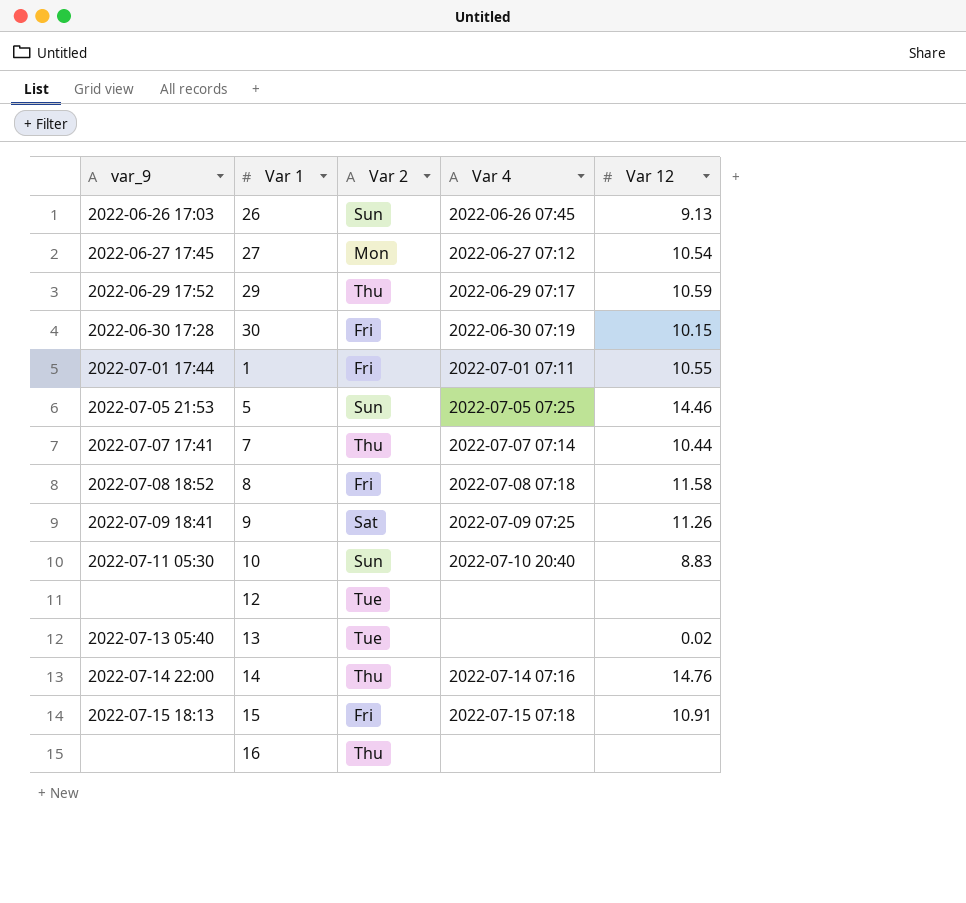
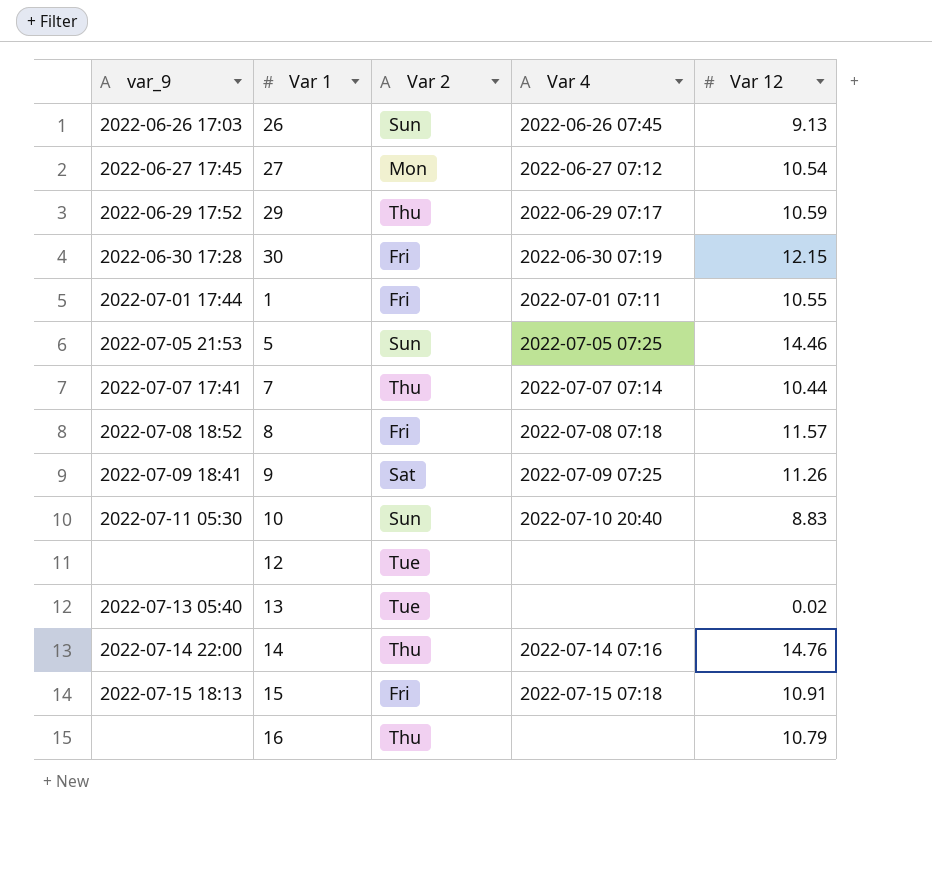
30 | Var 12: 10.15 -> 12.15
8 | Var 12: 11.58 -> 11.57
16 | Var 12: none -> 10.79

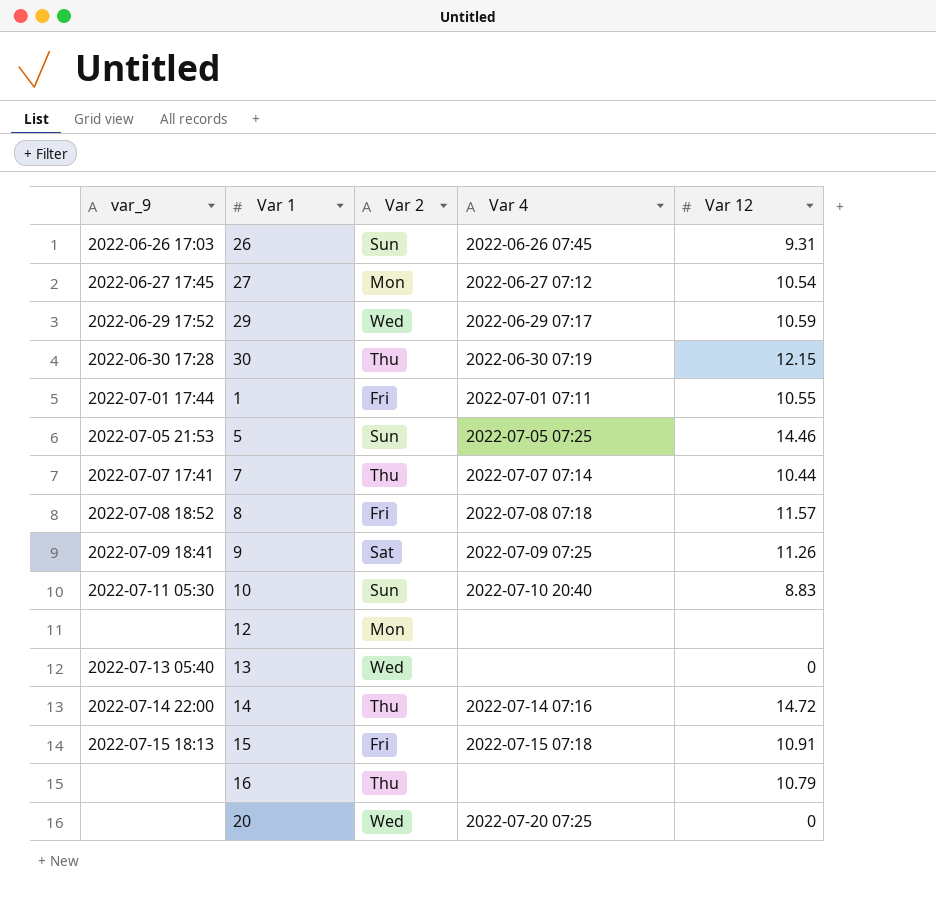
26 | Var 12: 9.13 -> 9.31
29 | Var 2: Thu -> Wed
30 | Var 2: Fri -> Thu
12 | Var 2: Tue -> Mon
13 | Var 2: Tue -> Wed
13 | Var 12: 0.02 -> 0
14 | Var 12: 14.76 -> 14.72
row 20: none -> none | Wed | 2022-07-20 07:25 | 0

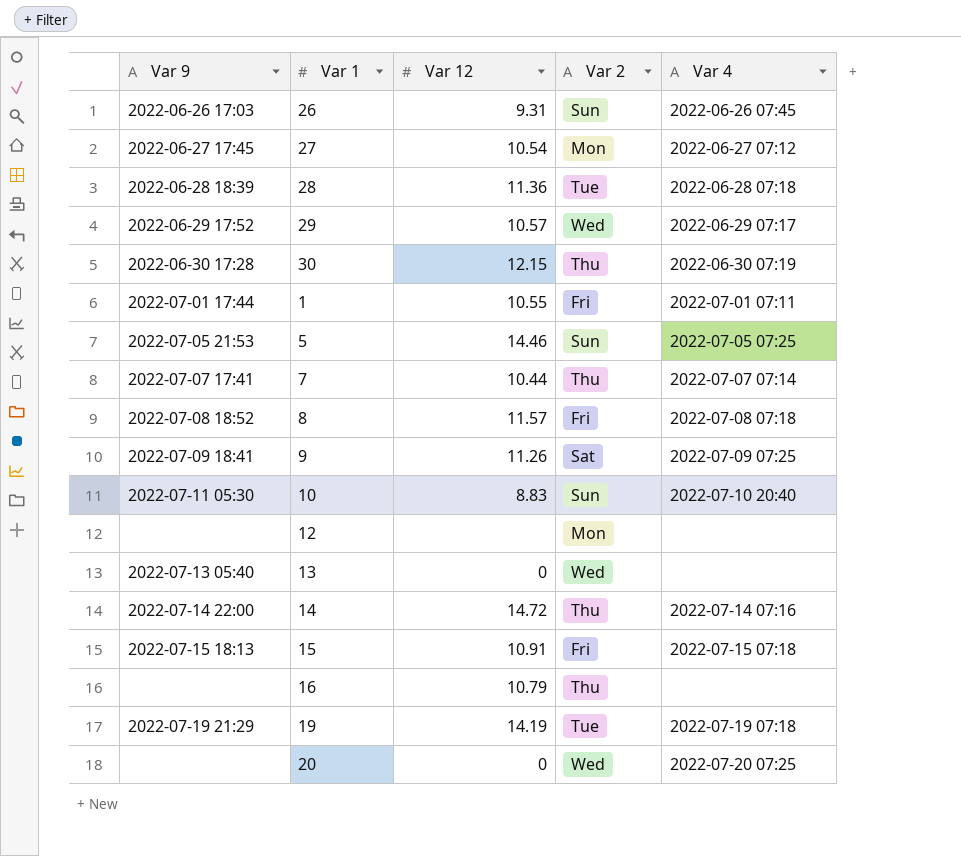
column name: var_9 -> Var 9
column Var 12 | position: 5 -> 3
row 28: none -> 2022-06-28 18:39 | 11.36 | Tue | 2022-06-28 07:18
29 | Var 12: 10.59 -> 10.57
row 19: none -> 2022-07-19 21:29 | 14.19 | Tue | 2022-07-19 07:18

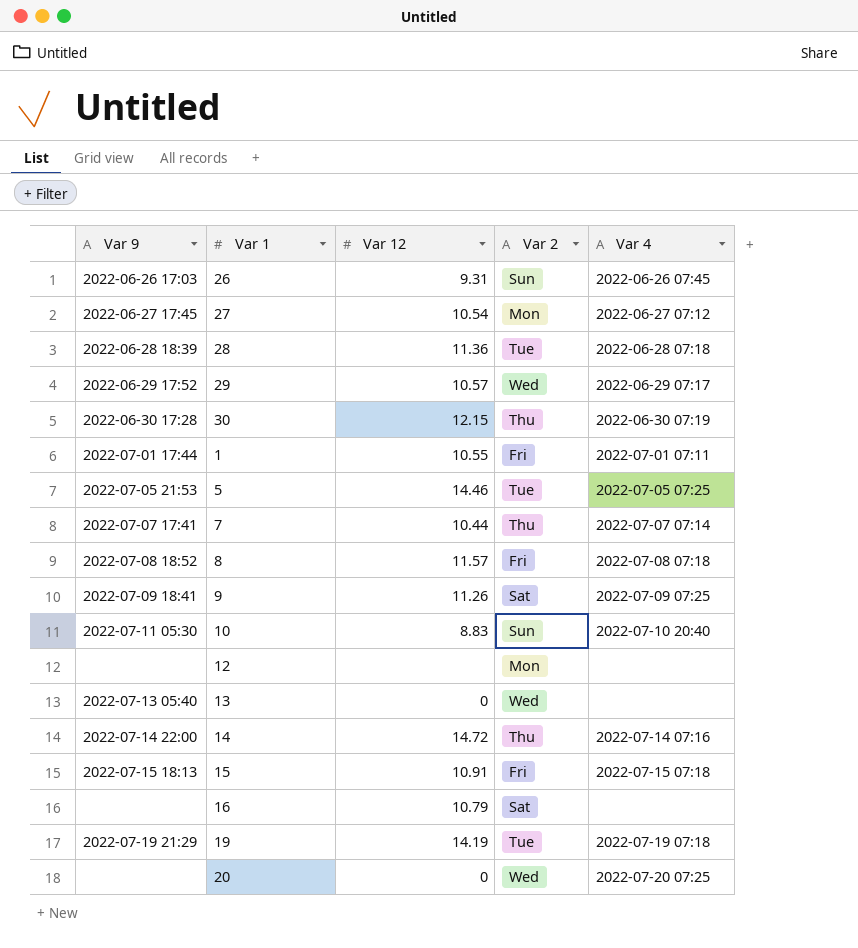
5 | Var 2: Sun -> Tue
16 | Var 2: Thu -> Sat

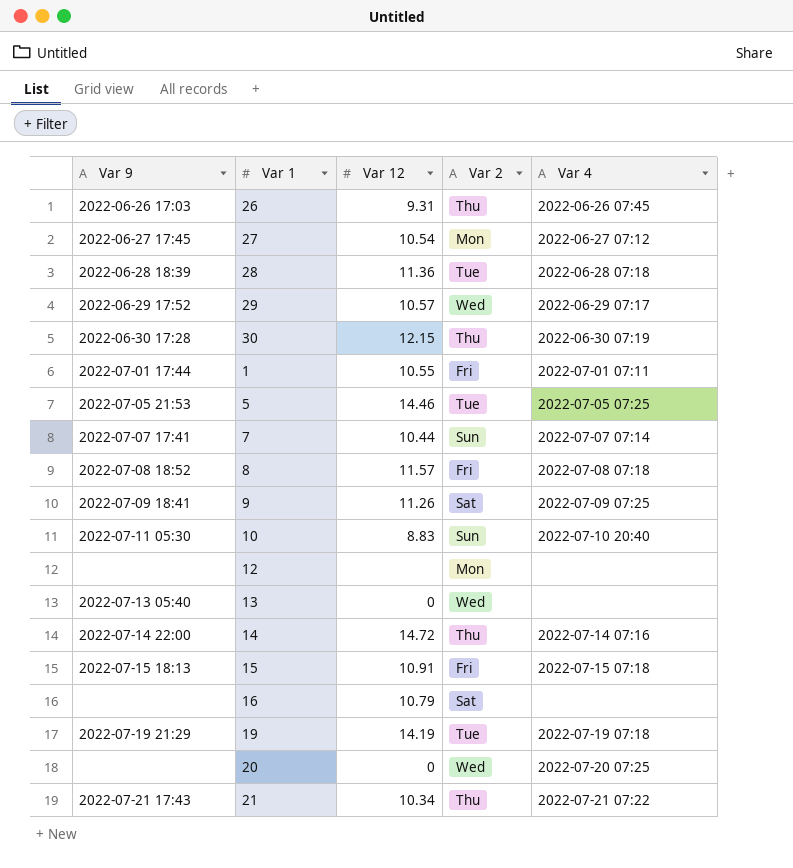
26 | Var 2: Sun -> Thu
7 | Var 2: Thu -> Sun
row 21: none -> 2022-07-21 17:43 | 10.34 | Thu | 2022-07-21 07:22

